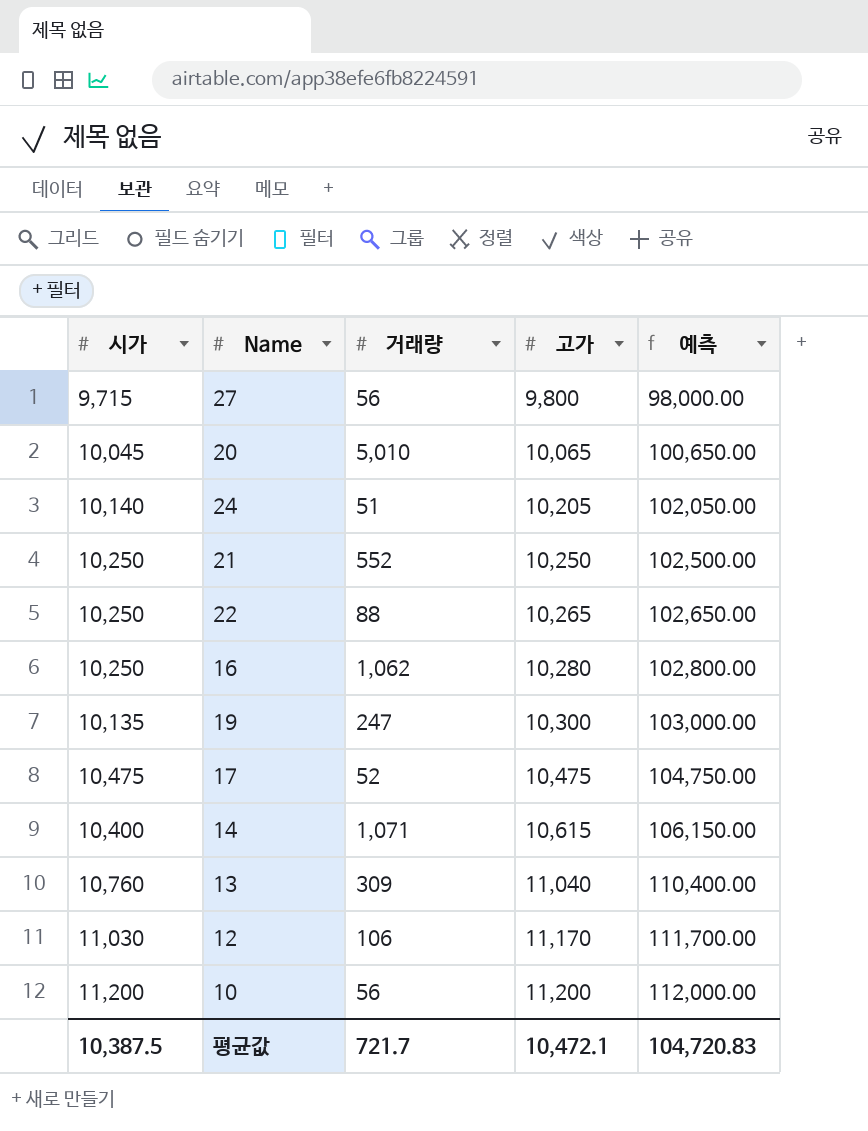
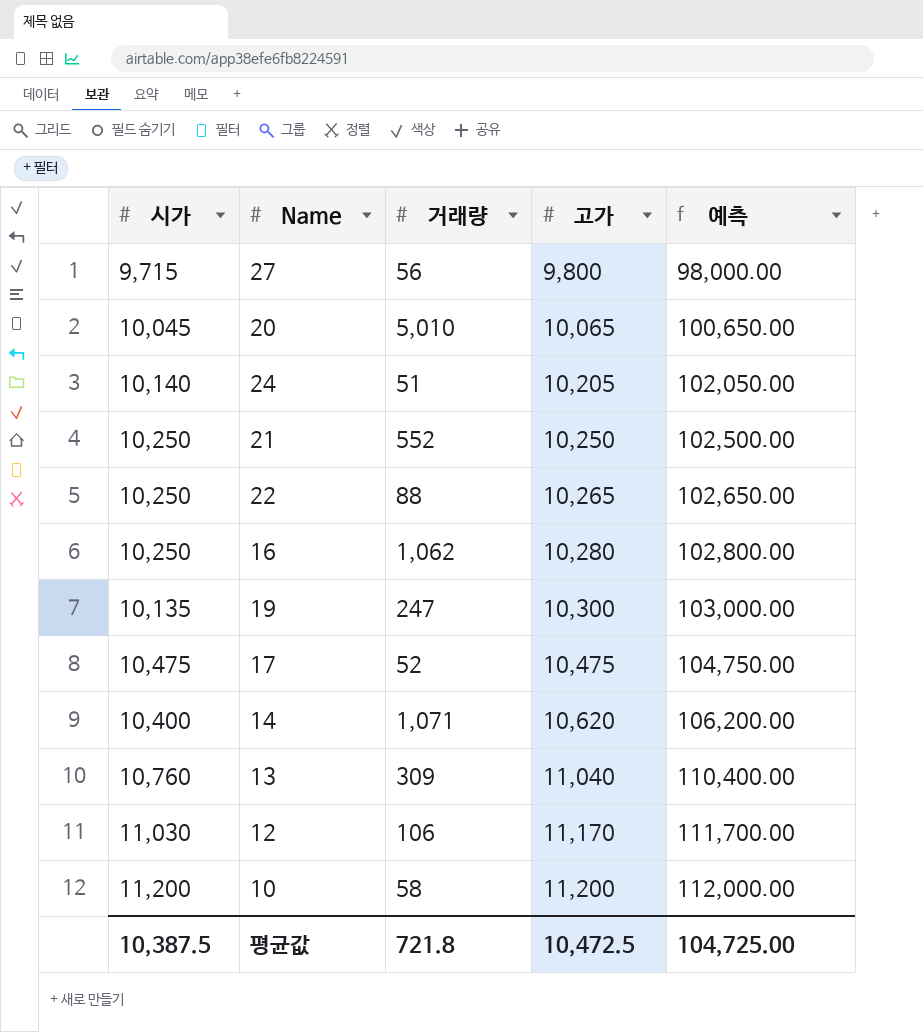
14 | 고가: 10,615 -> 10,620
14 | 예측: 106,150.00 -> 106,200.00
10 | 거래량: 56 -> 58
평균값 | 거래량: 721.7 -> 721.8
평균값 | 고가: 10,472.1 -> 10,472.5
평균값 | 예측: 104,720.83 -> 104,725.00

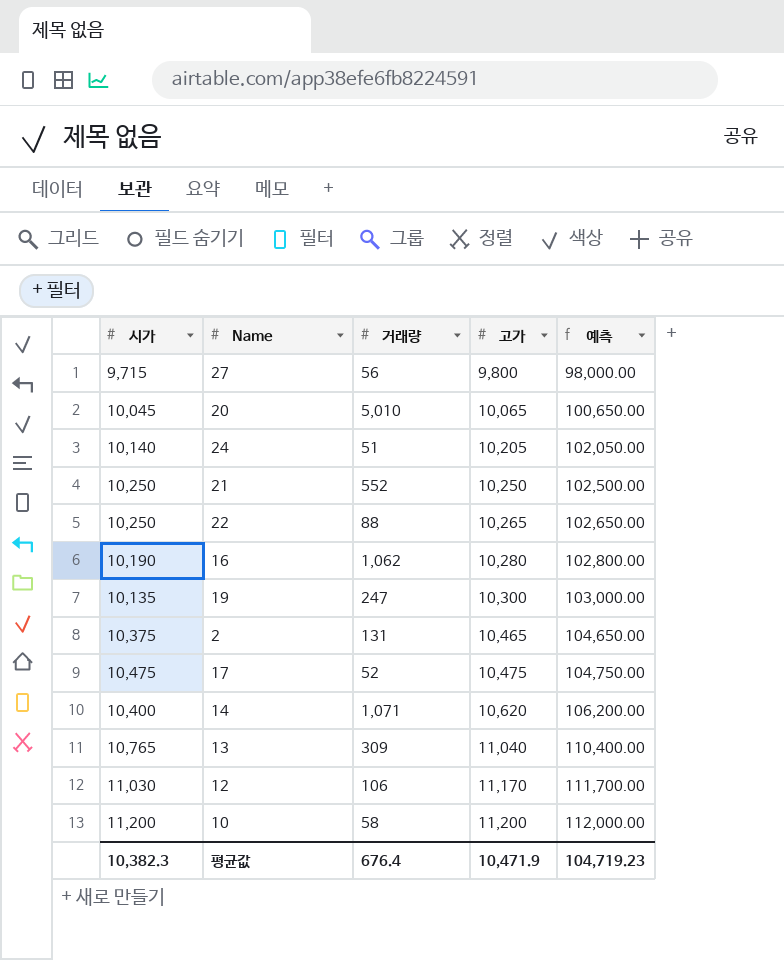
16 | 시가: 10,250 -> 10,190
row 2: none -> 10,375 | 131 | 10,465 | 104,650.00
13 | 시가: 10,760 -> 10,765
평균값 | 시가: 10,387.5 -> 10,382.3
평균값 | 거래량: 721.8 -> 676.4
평균값 | 고가: 10,472.5 -> 10,471.9
평균값 | 예측: 104,725.00 -> 104,719.23

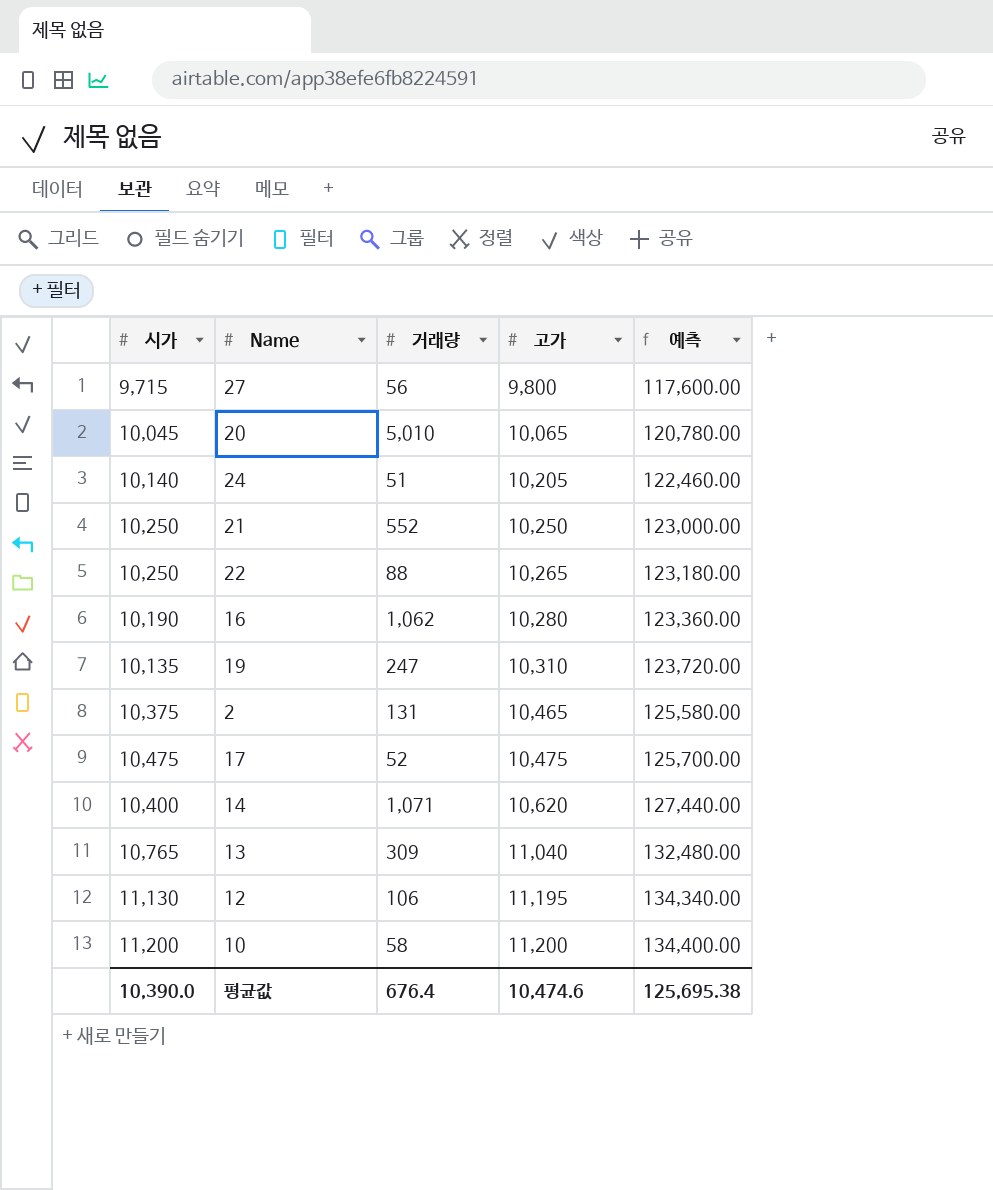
column 예측 | formula: [고가] * 10 -> [고가] * 12
19 | 고가: 10,300 -> 10,310
12 | 시가: 11,030 -> 11,130
12 | 고가: 11,170 -> 11,195
평균값 | 시가: 10,382.3 -> 10,390.0
평균값 | 고가: 10,471.9 -> 10,474.6
평균값 | 예측: 104,719.23 -> 125,695.38

